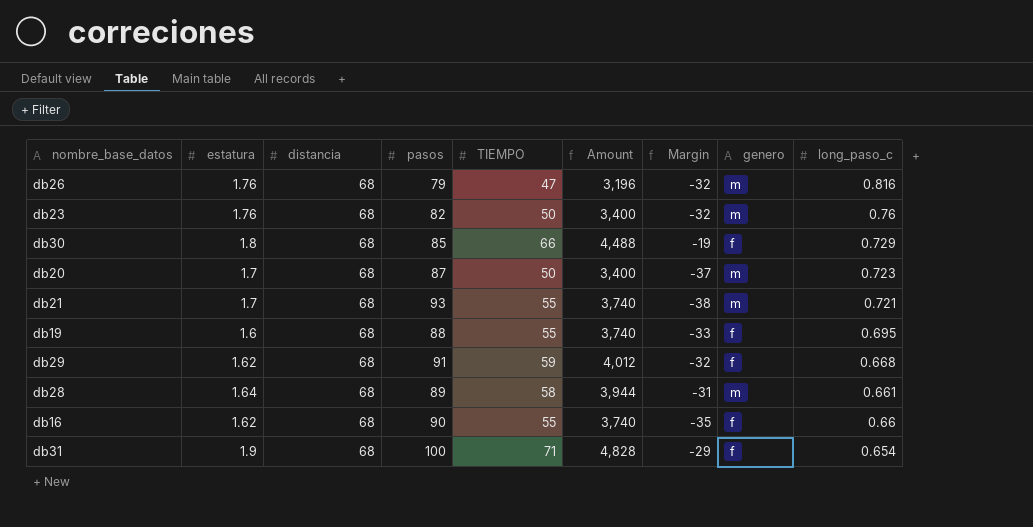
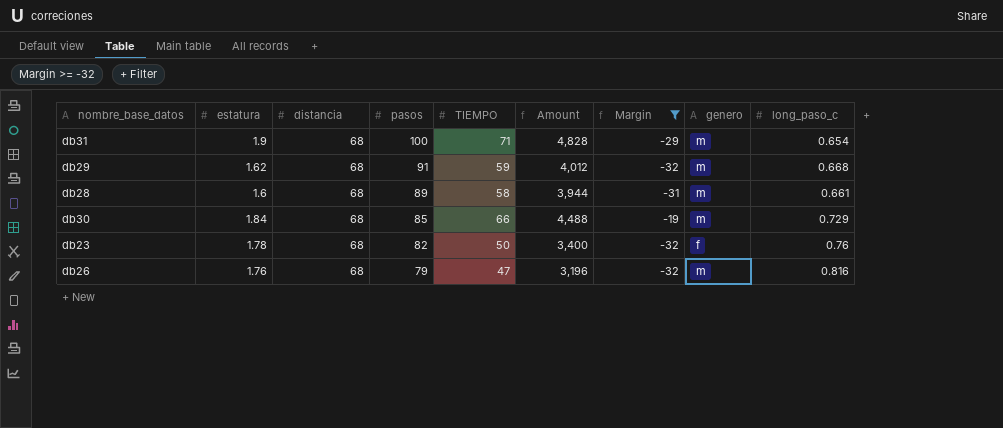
filter: none -> Margin >= -32
row order: long_paso_c descending -> pasos descending
db31 | genero: f -> m
db29 | genero: f -> m
db28 | estatura: 1.64 -> 1.6
db30 | estatura: 1.8 -> 1.84
db30 | genero: f -> m
db23 | estatura: 1.76 -> 1.78
db23 | genero: m -> f

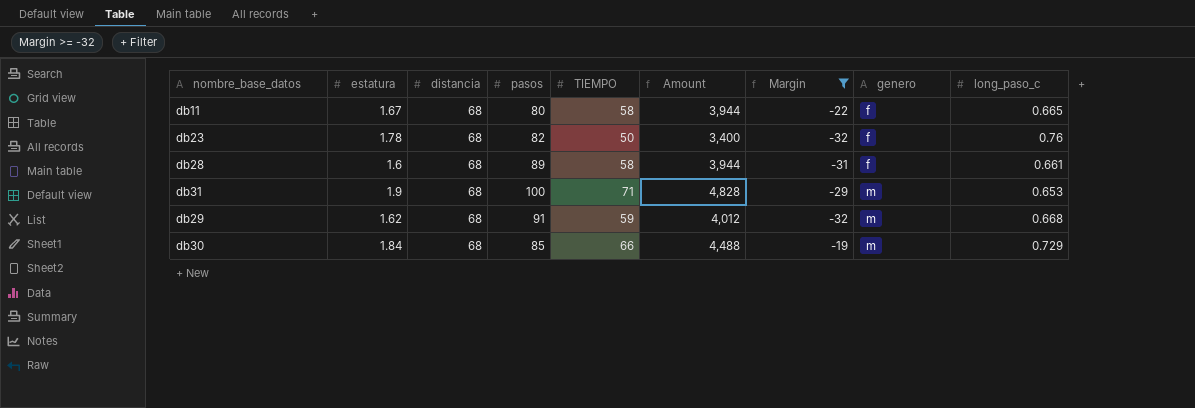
row order: pasos descending -> genero ascending
row db26: 1.76 | 68 | 79 | 47 | 3,196 | -32 | m | 0.816 -> none
row db11: none -> 1.67 | 68 | 80 | 58 | 3,944 | -22 | f | 0.665
db28 | genero: m -> f
db31 | long_paso_c: 0.654 -> 0.653

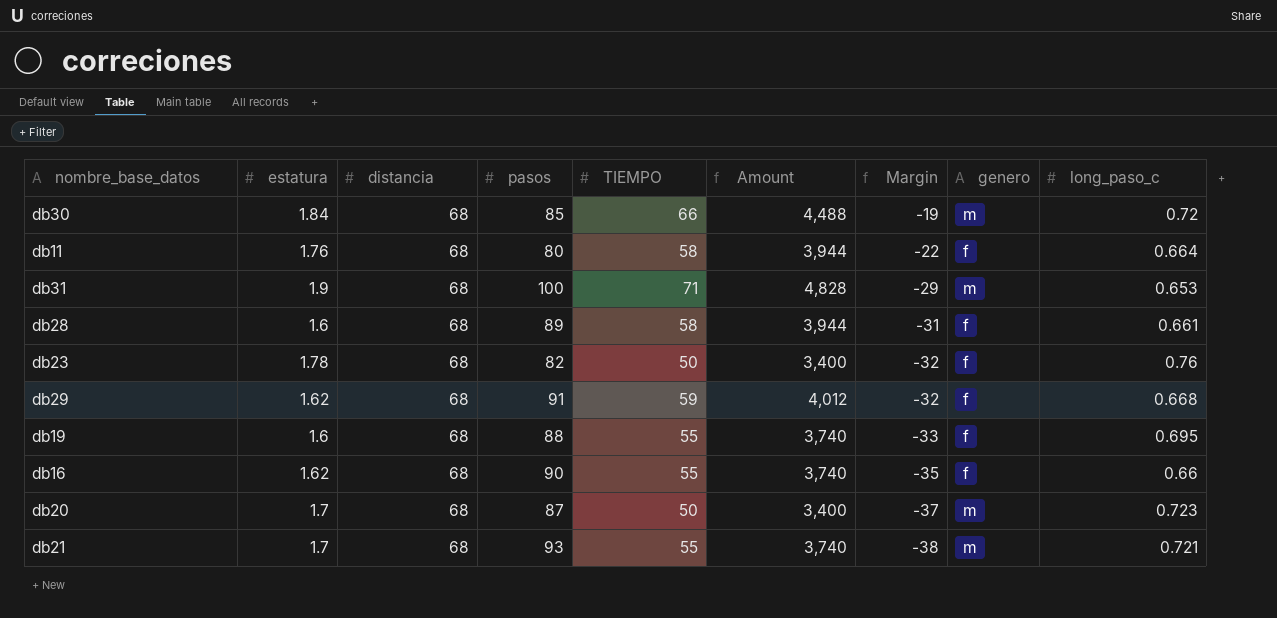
filter: Margin >= -32 -> none
row order: genero ascending -> Margin descending
db30 | long_paso_c: 0.729 -> 0.72
db11 | estatura: 1.67 -> 1.76
db11 | long_paso_c: 0.665 -> 0.664
db29 | genero: m -> f

